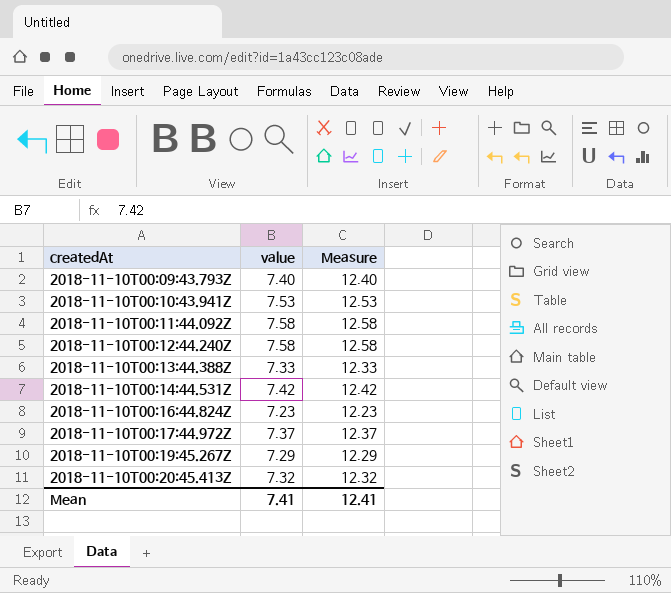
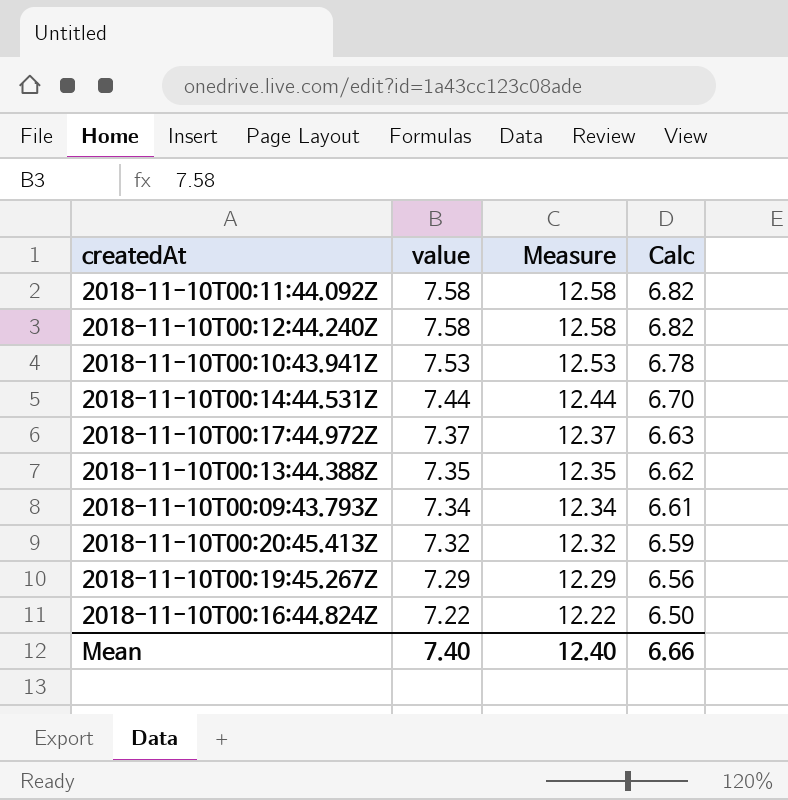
row order: createdAt ascending -> value descending
column Calc | formula: none -> [value] * 0.9
2018-11-10T00:14:44.531Z | value: 7.42 -> 7.44
2018-11-10T00:14:44.531Z | Measure: 12.42 -> 12.44
2018-11-10T00:13:44.388Z | value: 7.33 -> 7.35
2018-11-10T00:13:44.388Z | Measure: 12.33 -> 12.35
2018-11-10T00:09:43.793Z | value: 7.40 -> 7.34
2018-11-10T00:09:43.793Z | Measure: 12.40 -> 12.34
2018-11-10T00:16:44.824Z | value: 7.23 -> 7.22
2018-11-10T00:16:44.824Z | Measure: 12.23 -> 12.22
Mean | value: 7.41 -> 7.40
Mean | Measure: 12.41 -> 12.40

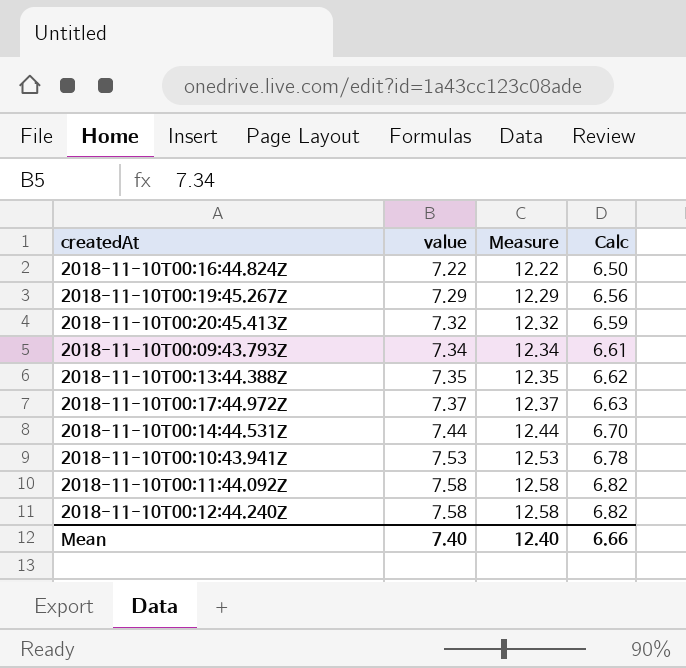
row order: value descending -> value ascending

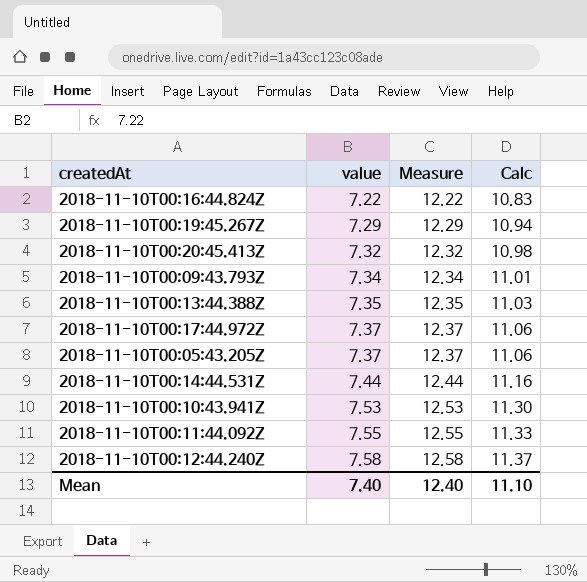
column Calc | formula: [value] * 0.9 -> [value] * 1.5
row 2018-11-10T00:05:43.205Z: none -> 7.37 | 12.37 | 11.06
2018-11-10T00:11:44.092Z | value: 7.58 -> 7.55
2018-11-10T00:11:44.092Z | Measure: 12.58 -> 12.55
Mean | Calc: 6.66 -> 11.10

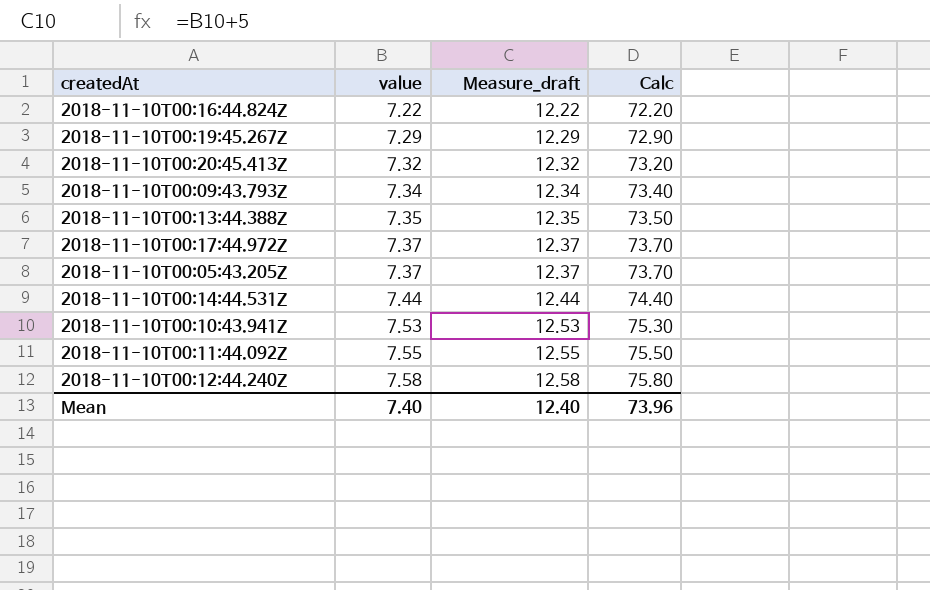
column name: Measure -> Measure_draft
column Calc | formula: [value] * 1.5 -> [value] * 10
Mean | Calc: 11.10 -> 73.96

